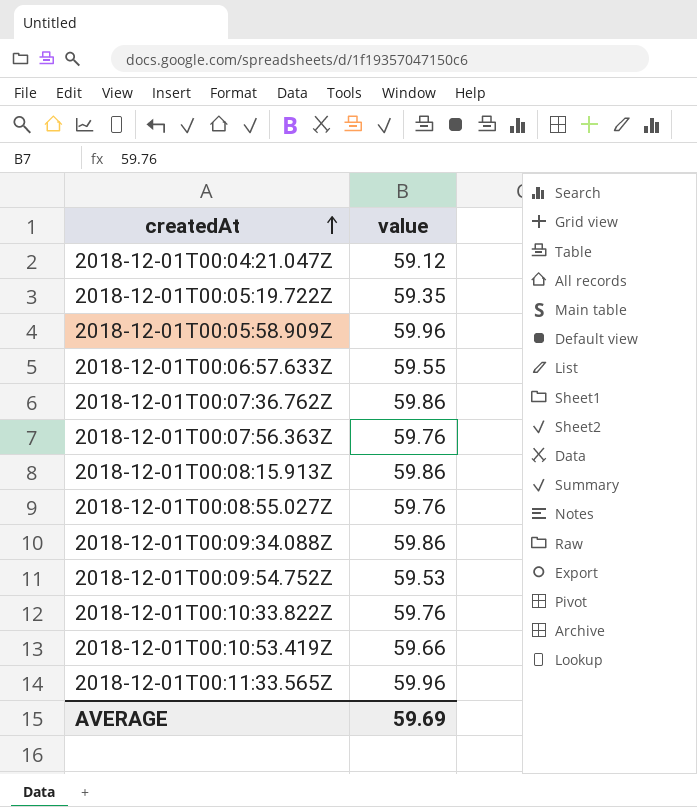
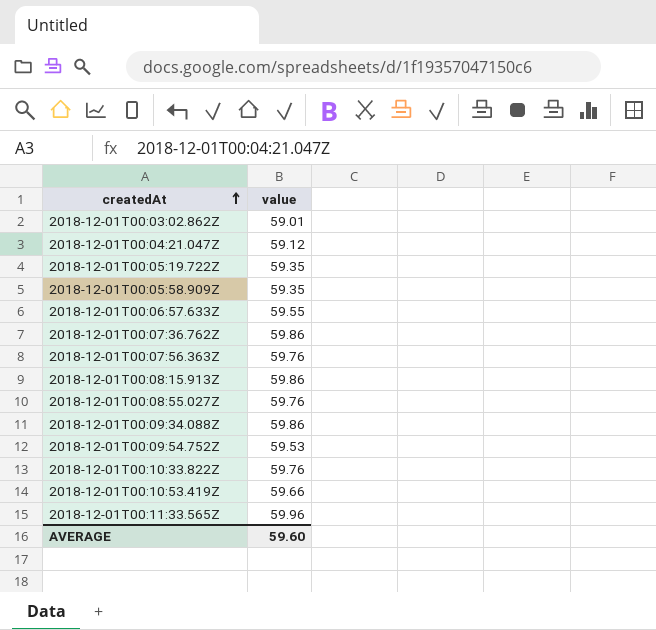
row 2018-12-01T00:03:02.862Z: none -> 59.01
2018-12-01T00:05:58.909Z | value: 59.96 -> 59.35
AVERAGE | value: 59.69 -> 59.60

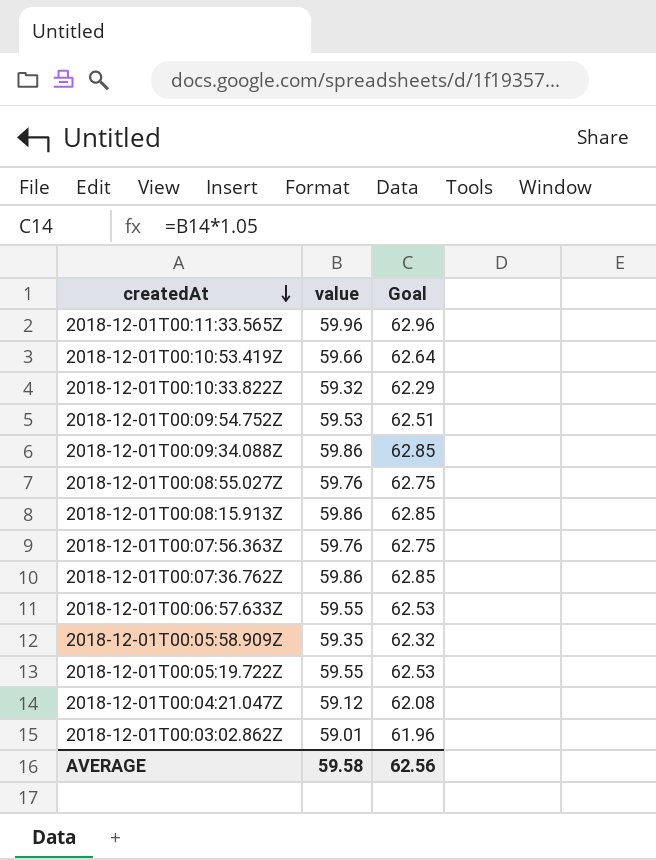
row order: createdAt ascending -> createdAt descending
column Goal | formula: none -> [value] * 1.05
2018-12-01T00:10:33.822Z | value: 59.76 -> 59.32
2018-12-01T00:05:19.722Z | value: 59.35 -> 59.55
AVERAGE | value: 59.60 -> 59.58

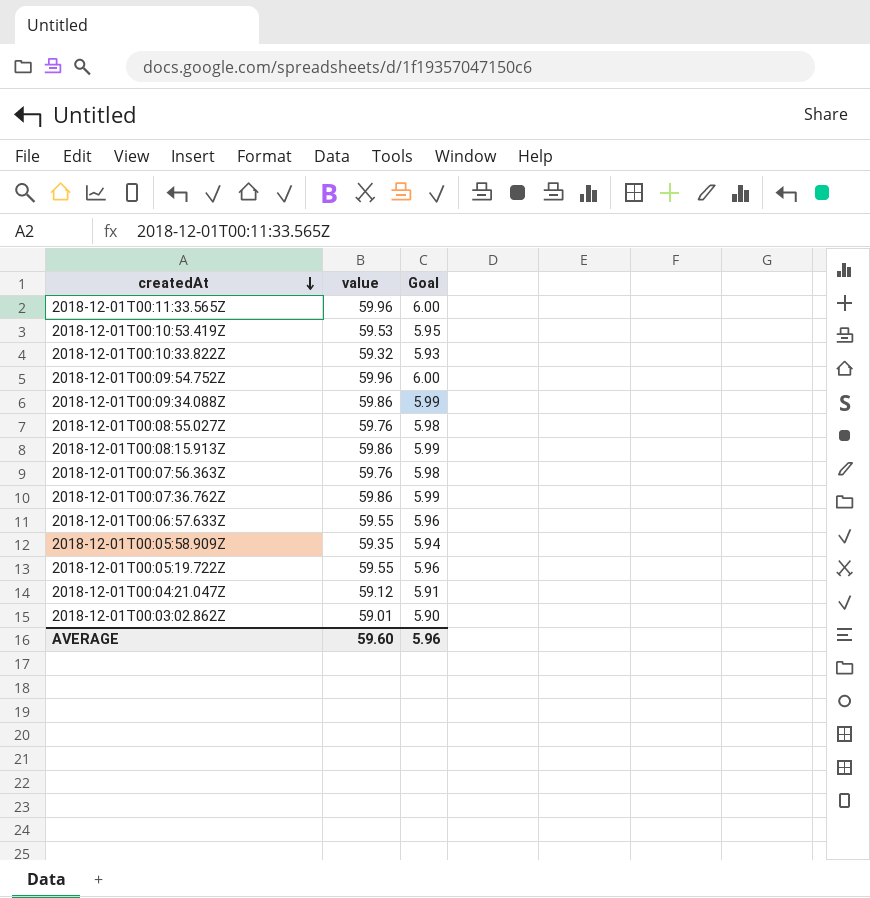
column Goal | formula: [value] * 1.05 -> [value] * 0.1
2018-12-01T00:10:53.419Z | value: 59.66 -> 59.53
2018-12-01T00:09:54.752Z | value: 59.53 -> 59.96
AVERAGE | value: 59.58 -> 59.60
AVERAGE | Goal: 62.56 -> 5.96

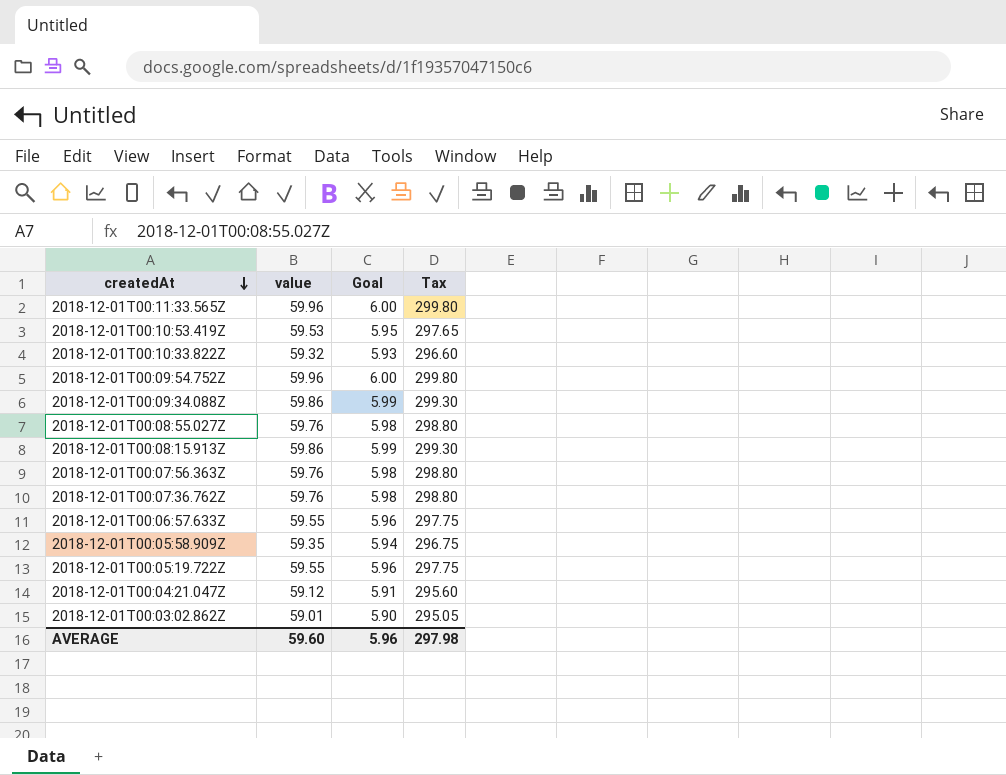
column Tax | formula: none -> [value] * 5
2018-12-01T00:07:36.762Z | value: 59.86 -> 59.76
2018-12-01T00:07:36.762Z | Goal: 5.99 -> 5.98

